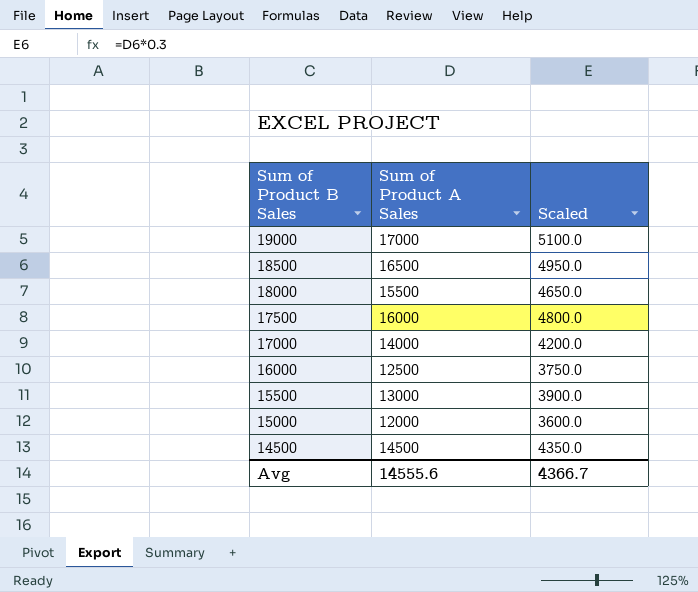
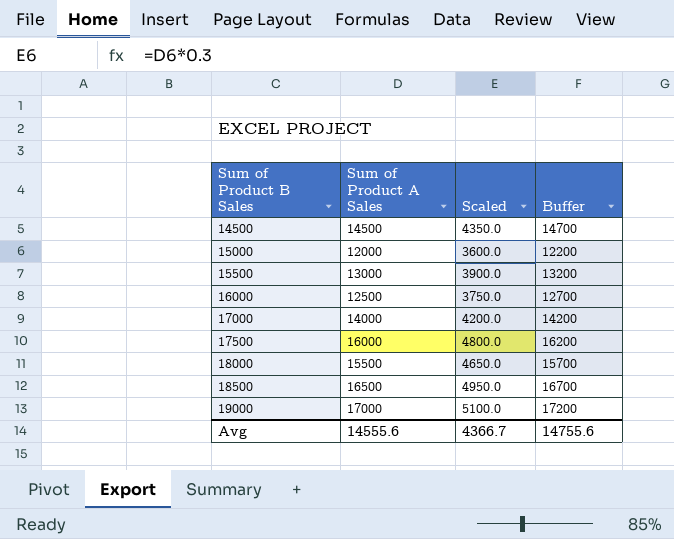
row order: Sum of Product B Sales descending -> Sum of Product B Sales ascending
column Buffer | formula: none -> [Sum of Product A Sales] + 200

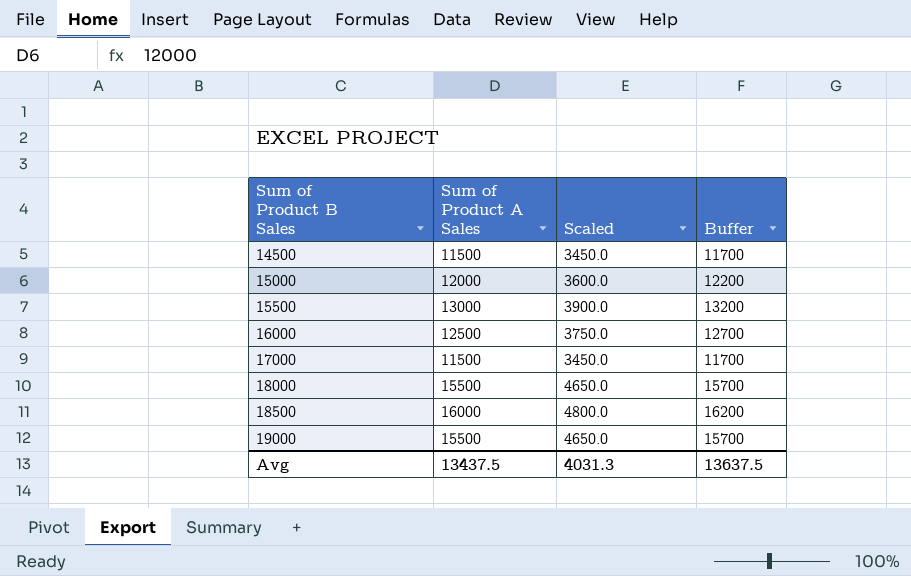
row 17500: 16000 | 4800.0 | 16200 -> none
14500 | Sum of Product A Sales: 14500 -> 11500
14500 | Scaled: 4350.0 -> 3450.0
14500 | Buffer: 14700 -> 11700
17000 | Sum of Product A Sales: 14000 -> 11500
17000 | Scaled: 4200.0 -> 3450.0
17000 | Buffer: 14200 -> 11700
18500 | Sum of Product A Sales: 16500 -> 16000
18500 | Scaled: 4950.0 -> 4800.0
18500 | Buffer: 16700 -> 16200
19000 | Sum of Product A Sales: 17000 -> 15500
19000 | Scaled: 5100.0 -> 4650.0
19000 | Buffer: 17200 -> 15700
Avg | Sum of Product A Sales: 14555.6 -> 13437.5
Avg | Scaled: 4366.7 -> 4031.3
Avg | Buffer: 14755.6 -> 13637.5

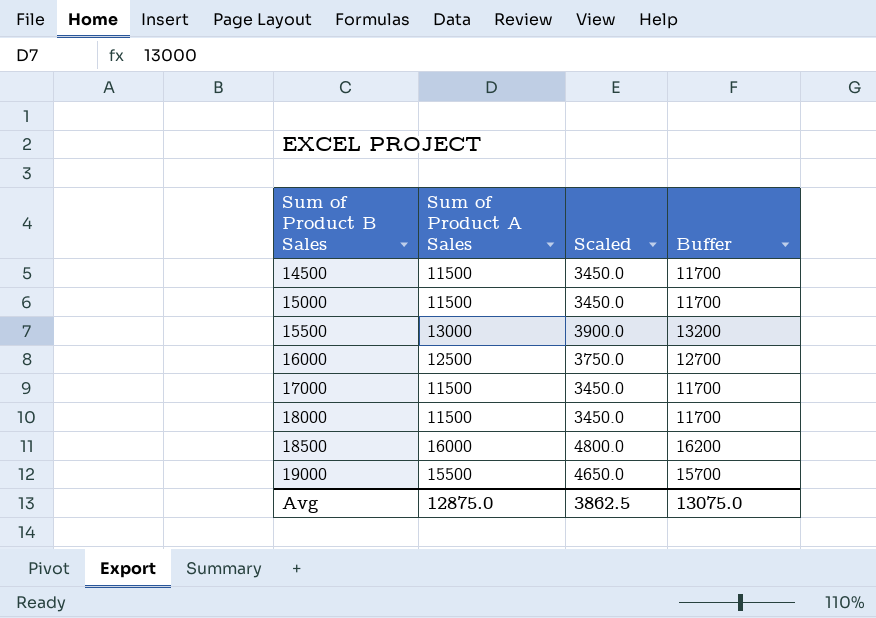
15000 | Sum of Product A Sales: 12000 -> 11500
15000 | Scaled: 3600.0 -> 3450.0
15000 | Buffer: 12200 -> 11700
18000 | Sum of Product A Sales: 15500 -> 11500
18000 | Scaled: 4650.0 -> 3450.0
18000 | Buffer: 15700 -> 11700
Avg | Sum of Product A Sales: 13437.5 -> 12875.0
Avg | Scaled: 4031.3 -> 3862.5
Avg | Buffer: 13637.5 -> 13075.0

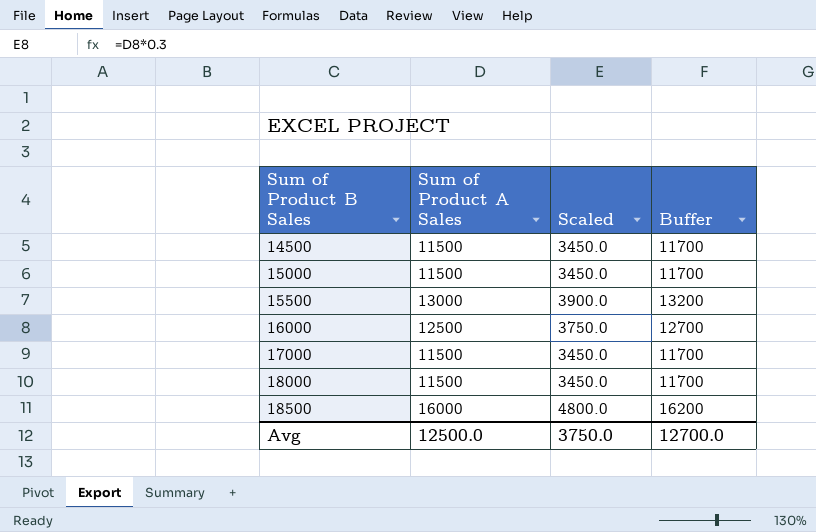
row 19000: 15500 | 4650.0 | 15700 -> none
Avg | Sum of Product A Sales: 12875.0 -> 12500.0
Avg | Scaled: 3862.5 -> 3750.0
Avg | Buffer: 13075.0 -> 12700.0

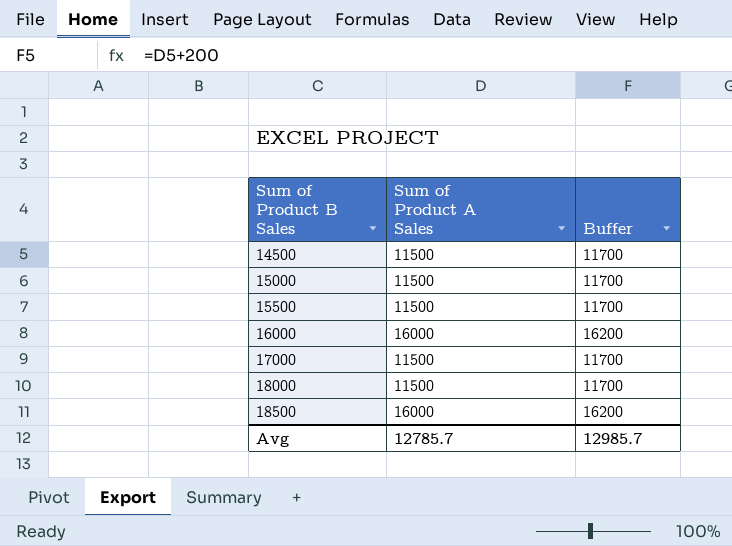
column Scaled | formula: [Sum of Product A Sales] * 0.3 -> none
15500 | Sum of Product A Sales: 13000 -> 11500
15500 | Buffer: 13200 -> 11700
16000 | Sum of Product A Sales: 12500 -> 16000
16000 | Buffer: 12700 -> 16200
Avg | Sum of Product A Sales: 12500.0 -> 12785.7
Avg | Buffer: 12700.0 -> 12985.7

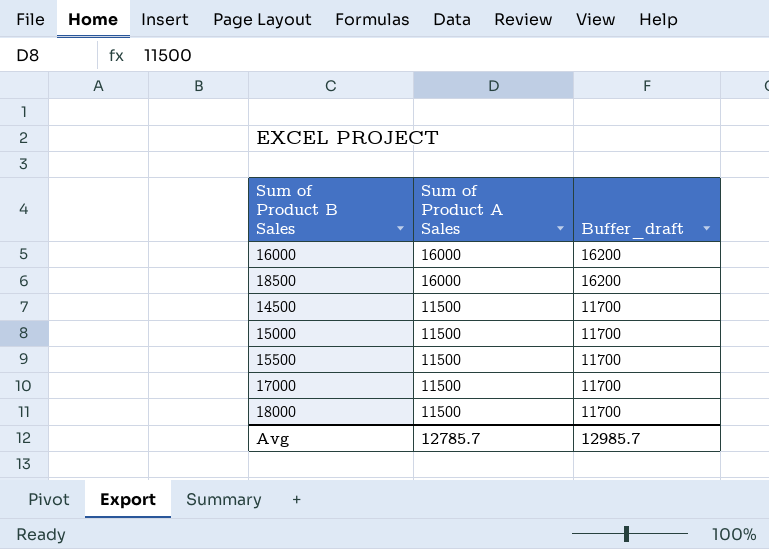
row order: Sum of Product B Sales ascending -> Sum of Product A Sales descending
column name: Buffer -> Buffer_draft

